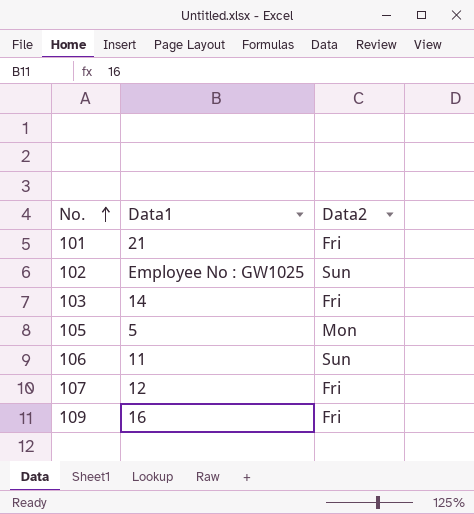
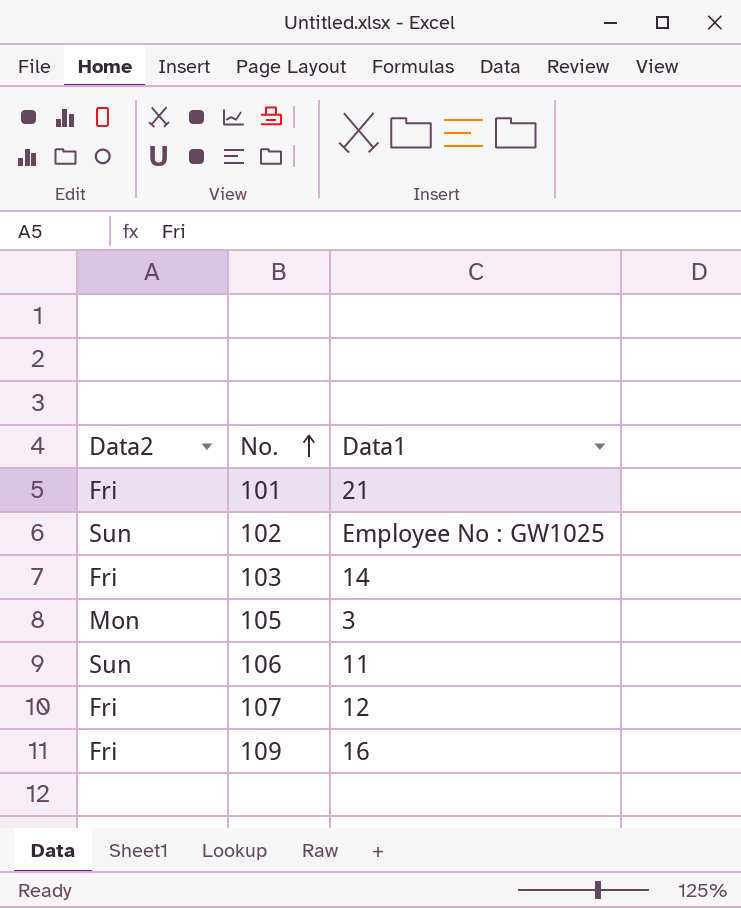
column Data2 | position: 3 -> 1
105 | Data1: 5 -> 3

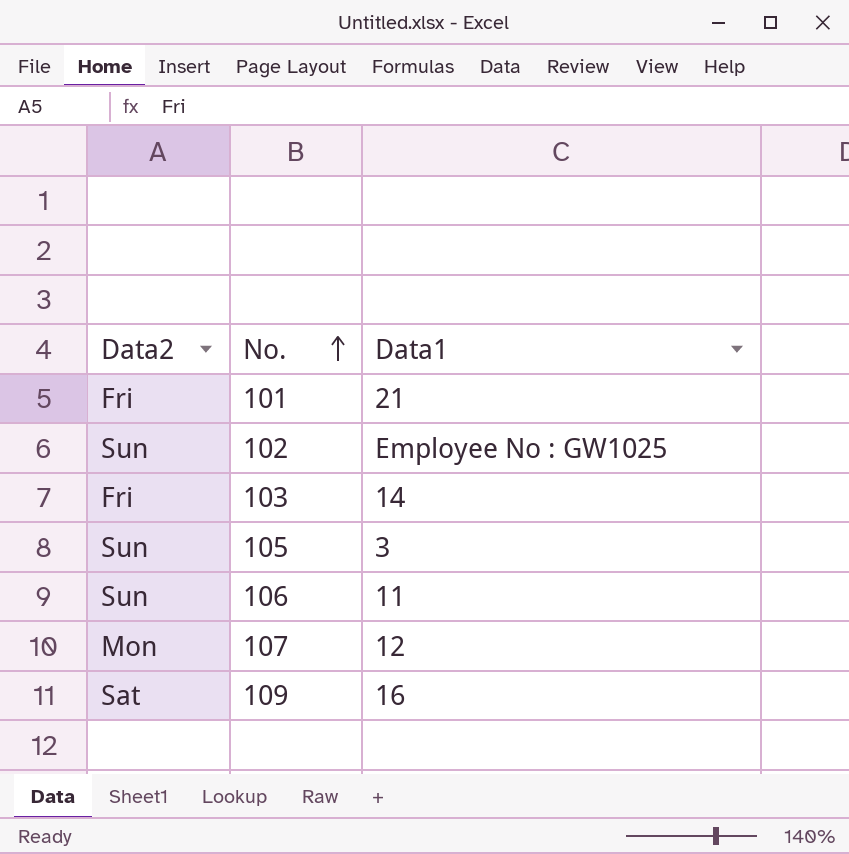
105 | Data2: Mon -> Sun
107 | Data2: Fri -> Mon
109 | Data2: Fri -> Sat

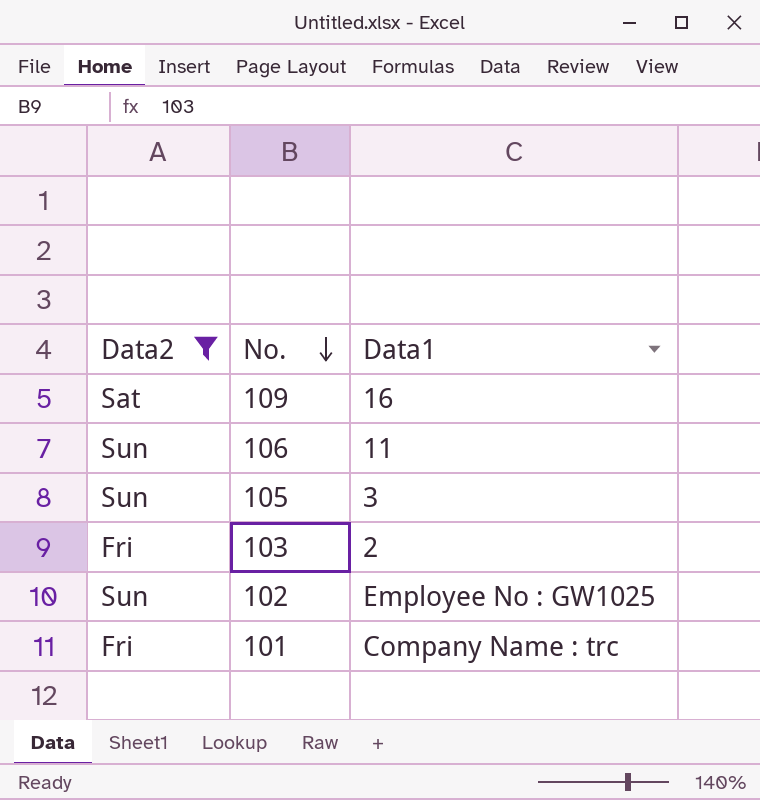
filter: none -> Data2 != Mon
row order: No. ascending -> No. descending
103 | Data1: 14 -> 2
101 | Data1: 21 -> Company Name : trc

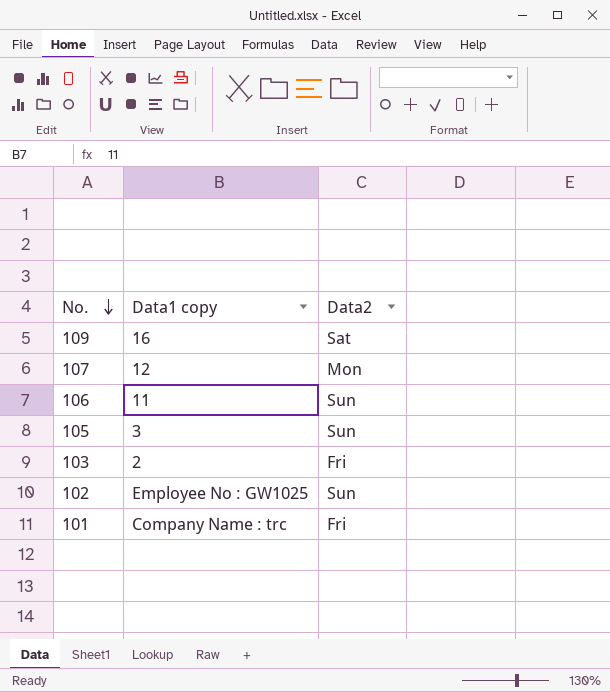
filter: Data2 != Mon -> none
column name: Data1 -> Data1 copy
column Data2 | position: 1 -> 3

